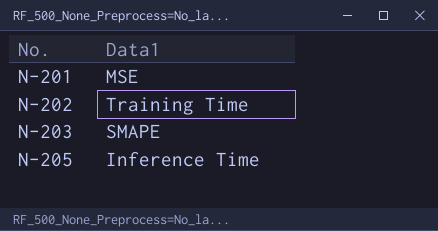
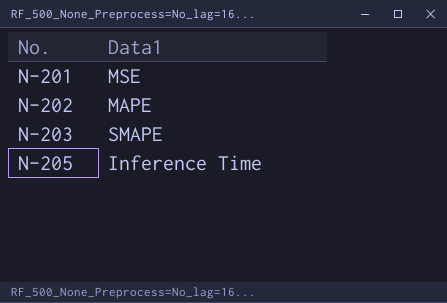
N-202 | Data1: Training Time -> MAPE

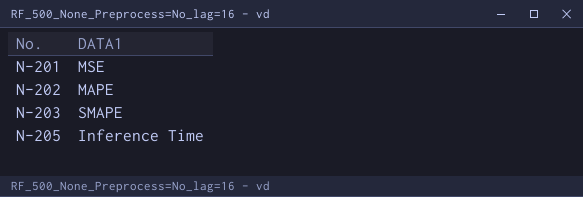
column name: Data1 -> DATA1

